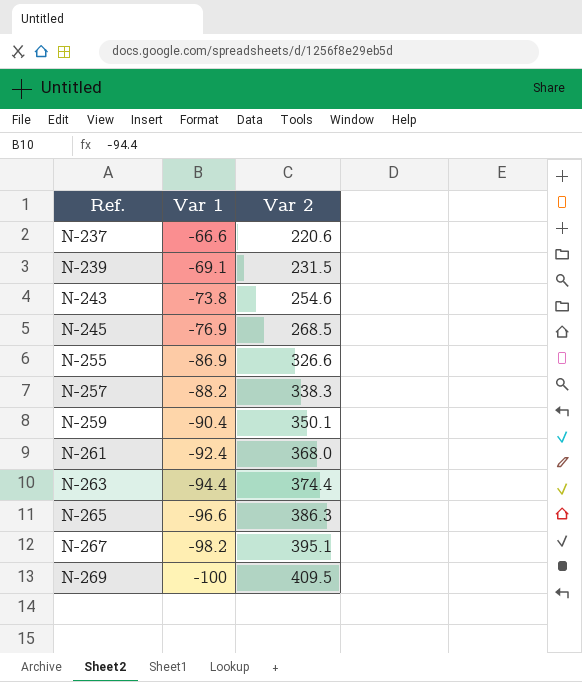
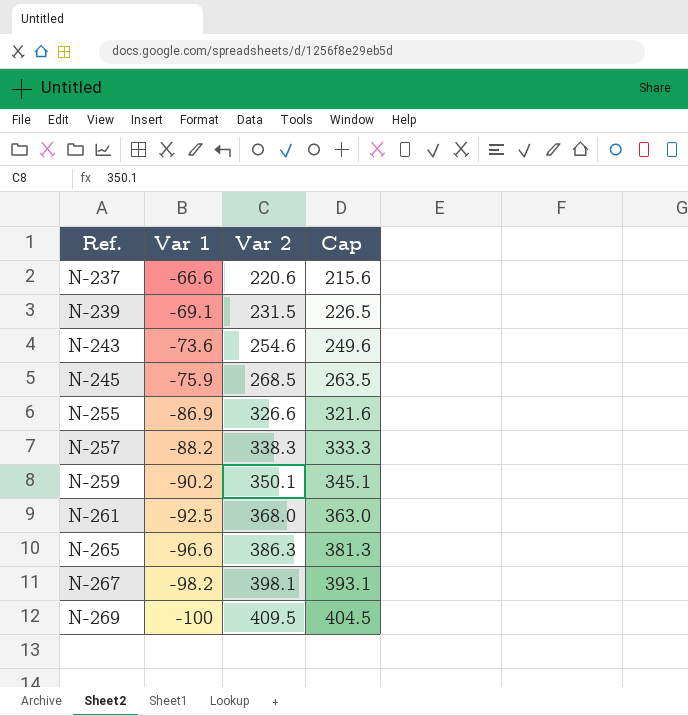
column Cap | formula: none -> [Var 2] - 5
row N-263: -94.4 | 374.4 -> none
N-243 | Var 1: -73.8 -> -73.6
N-245 | Var 1: -76.9 -> -75.9
N-259 | Var 1: -90.4 -> -90.2
N-261 | Var 1: -92.4 -> -92.5
N-267 | Var 2: 395.1 -> 398.1

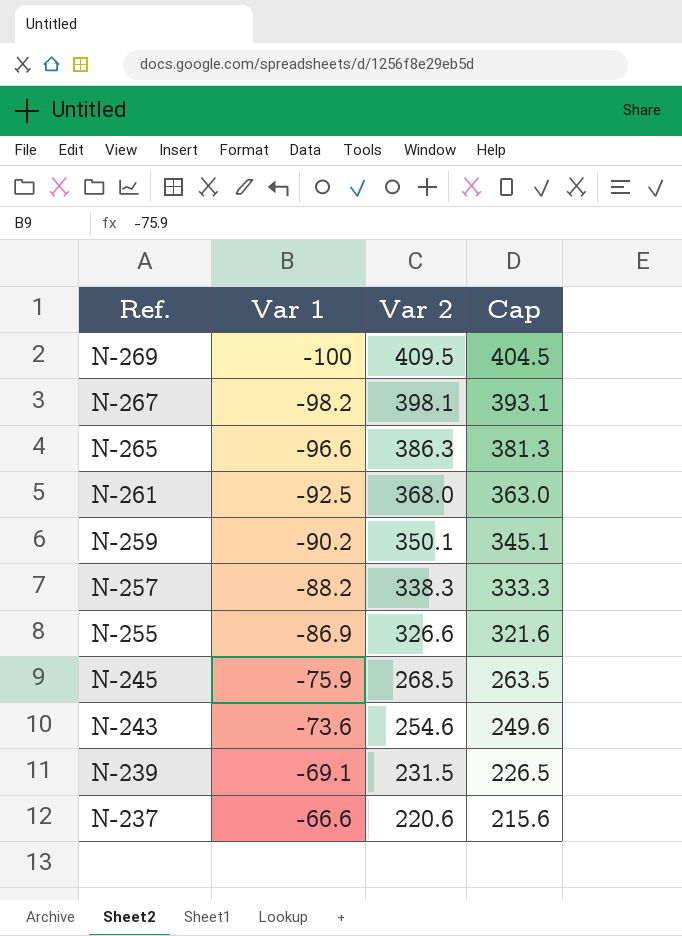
row order: Ref. ascending -> Ref. descending

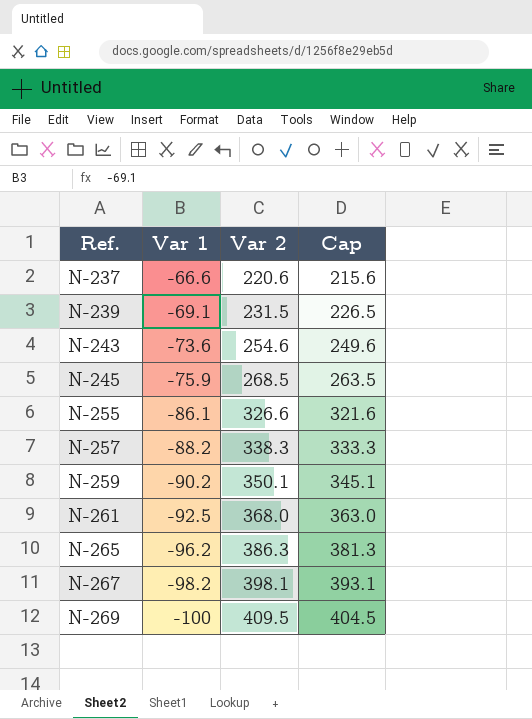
row order: Ref. descending -> Ref. ascending
N-255 | Var 1: -86.9 -> -86.1
N-265 | Var 1: -96.6 -> -96.2

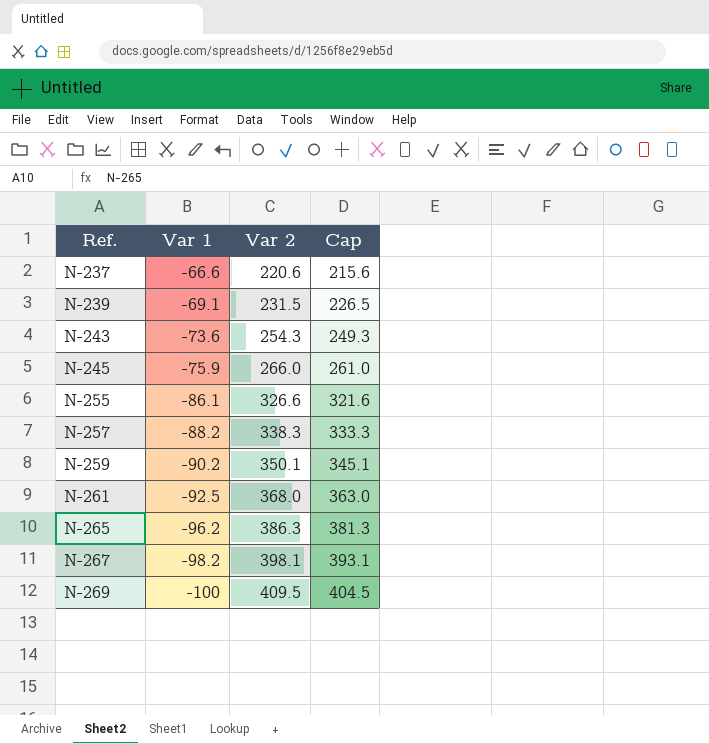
N-243 | Var 2: 254.6 -> 254.3
N-243 | Cap: 249.6 -> 249.3
N-245 | Var 2: 268.5 -> 266.0
N-245 | Cap: 263.5 -> 261.0

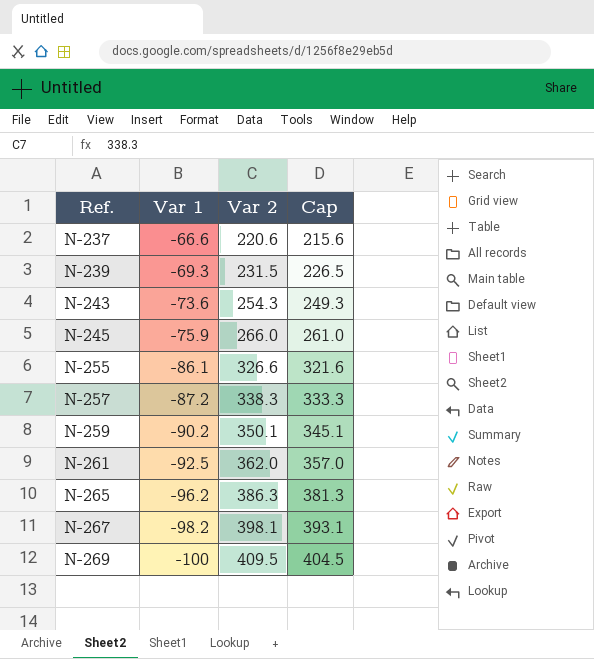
N-239 | Var 1: -69.1 -> -69.3
N-257 | Var 1: -88.2 -> -87.2
N-261 | Var 2: 368.0 -> 362.0
N-261 | Cap: 363.0 -> 357.0

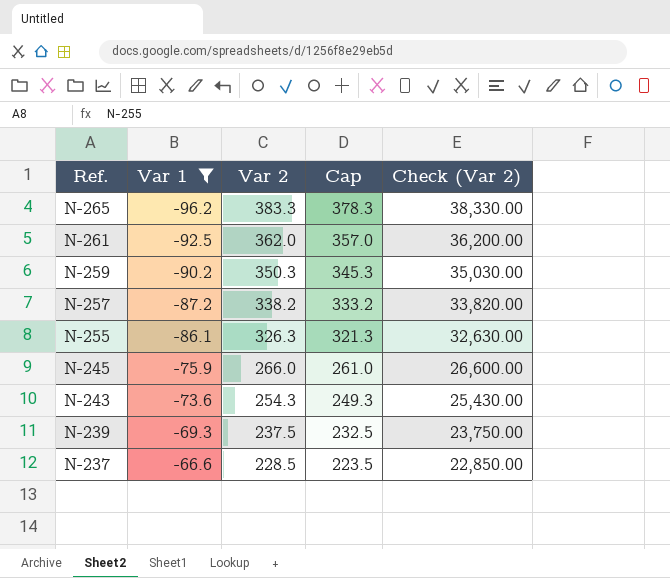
filter: none -> Var 1 >= -96.2
row order: Ref. ascending -> Ref. descending
column Check (Var 2) | formula: none -> [Var 2] * 100
N-265 | Var 2: 386.3 -> 383.3
N-265 | Cap: 381.3 -> 378.3
N-259 | Var 2: 350.1 -> 350.3
N-259 | Cap: 345.1 -> 345.3
N-257 | Var 2: 338.3 -> 338.2
N-257 | Cap: 333.3 -> 333.2
N-255 | Var 2: 326.6 -> 326.3
N-255 | Cap: 321.6 -> 321.3
N-239 | Var 2: 231.5 -> 237.5
N-239 | Cap: 226.5 -> 232.5
N-237 | Var 2: 220.6 -> 228.5
N-237 | Cap: 215.6 -> 223.5

